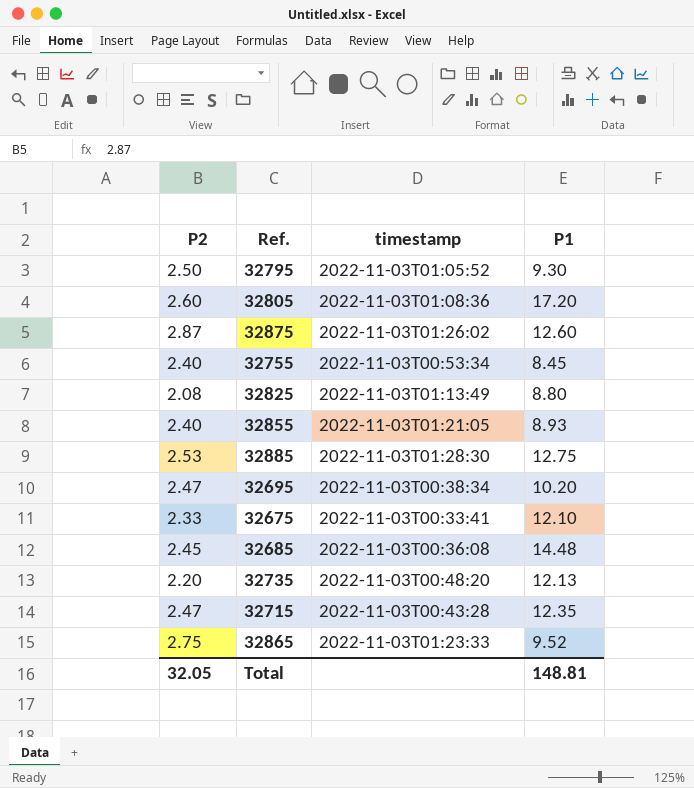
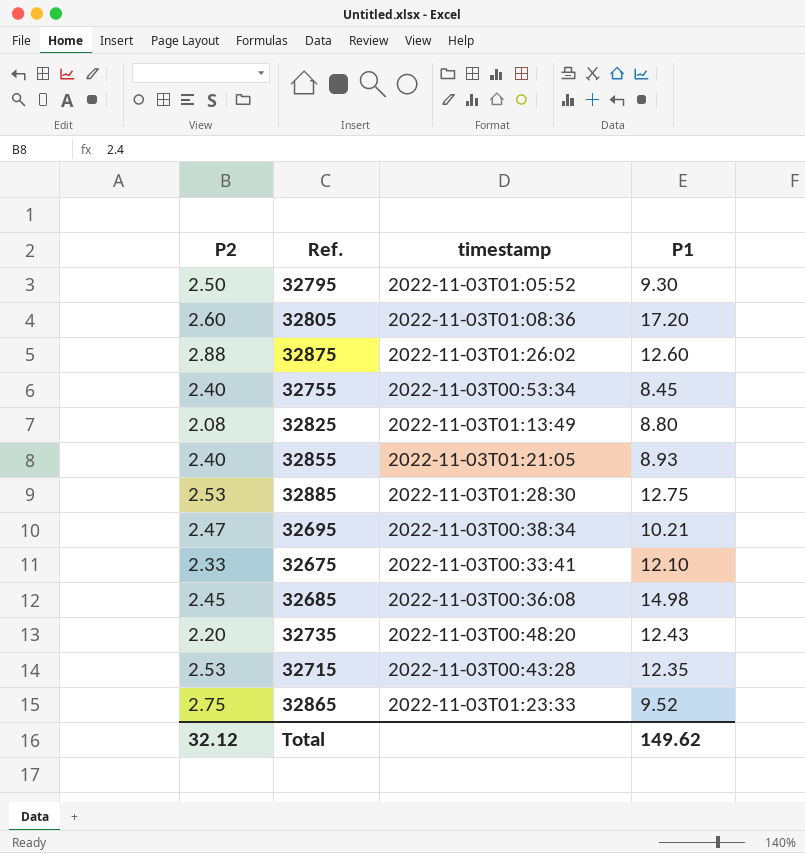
32875 | P2: 2.87 -> 2.88
32695 | P1: 10.20 -> 10.21
32685 | P1: 14.48 -> 14.98
32735 | P1: 12.13 -> 12.43
32715 | P2: 2.47 -> 2.53
Total | P2: 32.05 -> 32.12
Total | P1: 148.81 -> 149.62

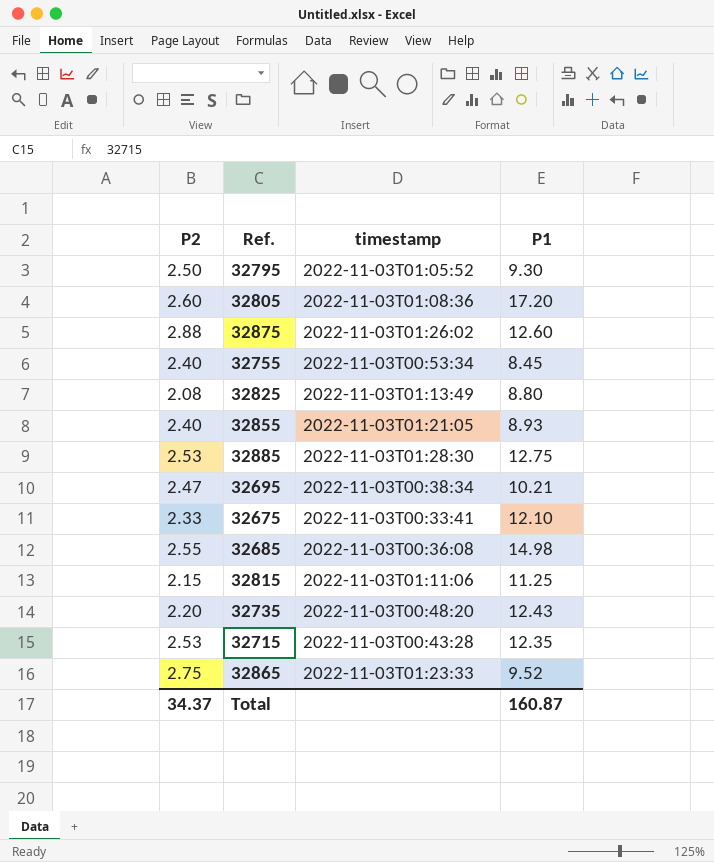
32685 | P2: 2.45 -> 2.55
row 32815: none -> 2.15 | 2022-11-03T01:11:06 | 11.25
Total | P2: 32.12 -> 34.37
Total | P1: 149.62 -> 160.87

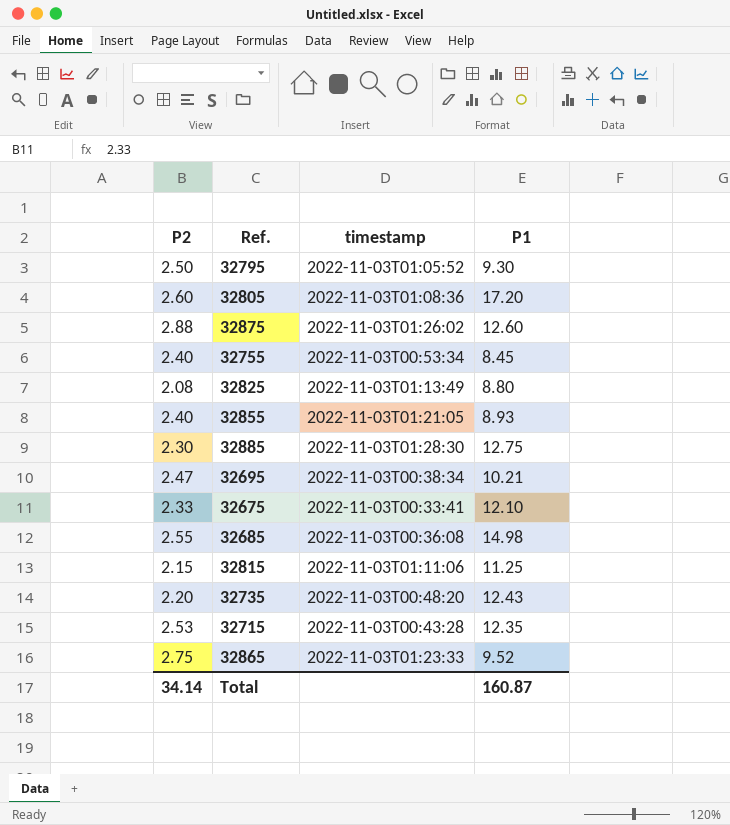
32885 | P2: 2.53 -> 2.30
Total | P2: 34.37 -> 34.14

